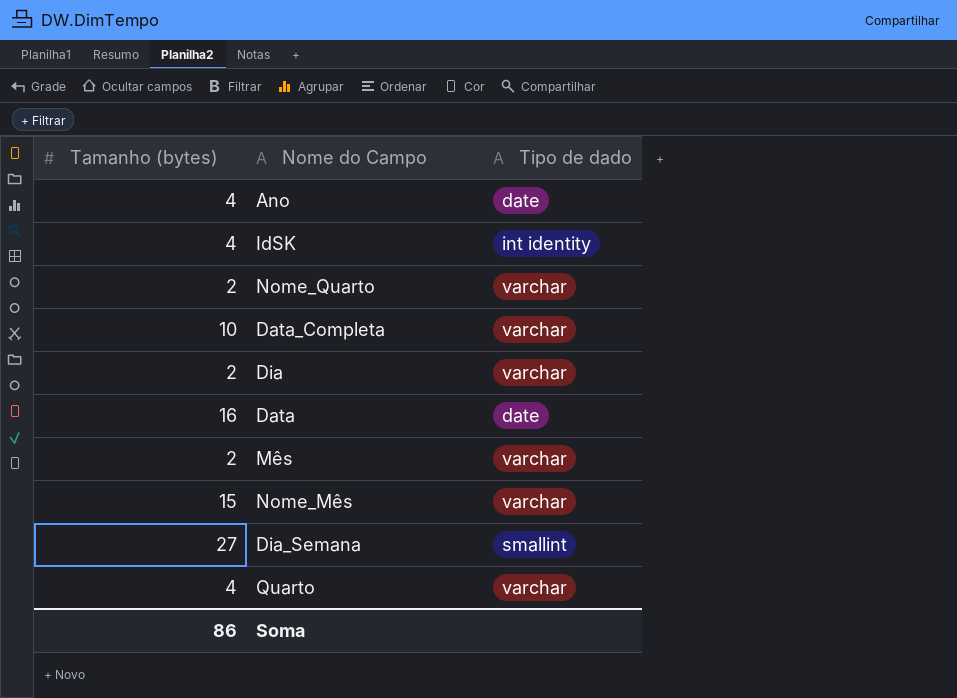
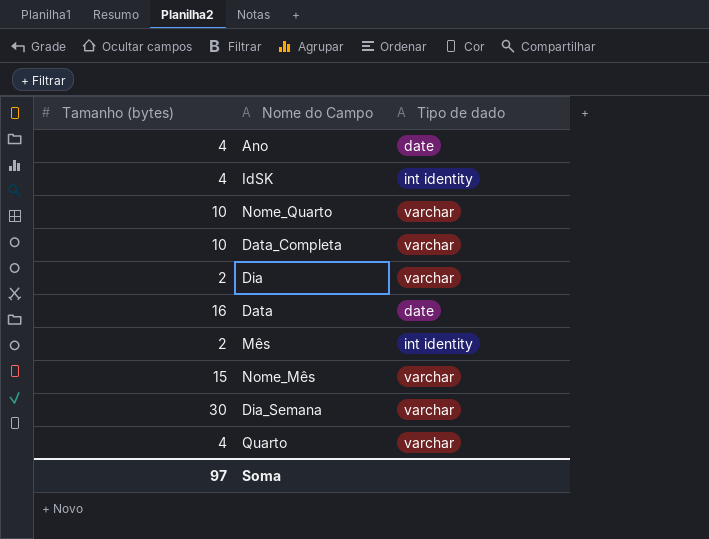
Nome_Quarto | Tamanho (bytes): 2 -> 10
Mês | Tipo de dado: varchar -> int identity
Dia_Semana | Tamanho (bytes): 27 -> 30
Dia_Semana | Tipo de dado: smallint -> varchar
Soma | Tamanho (bytes): 86 -> 97

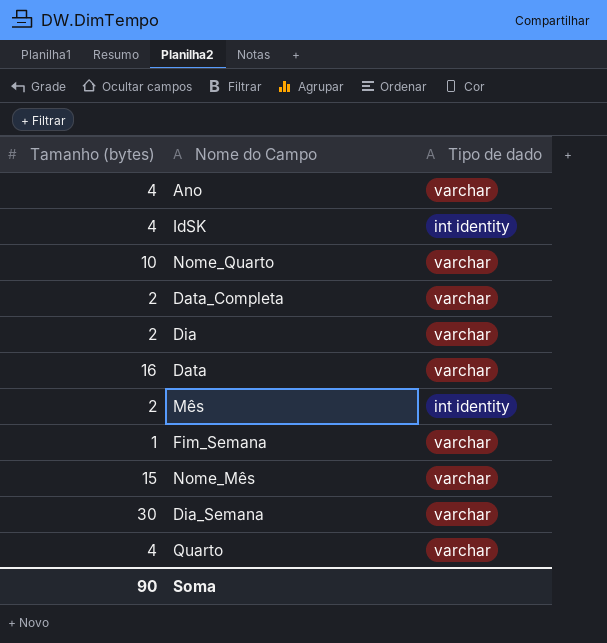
Ano | Tipo de dado: date -> varchar
Data_Completa | Tamanho (bytes): 10 -> 2
Data | Tipo de dado: date -> varchar
row Fim_Semana: none -> 1 | varchar
Soma | Tamanho (bytes): 97 -> 90

